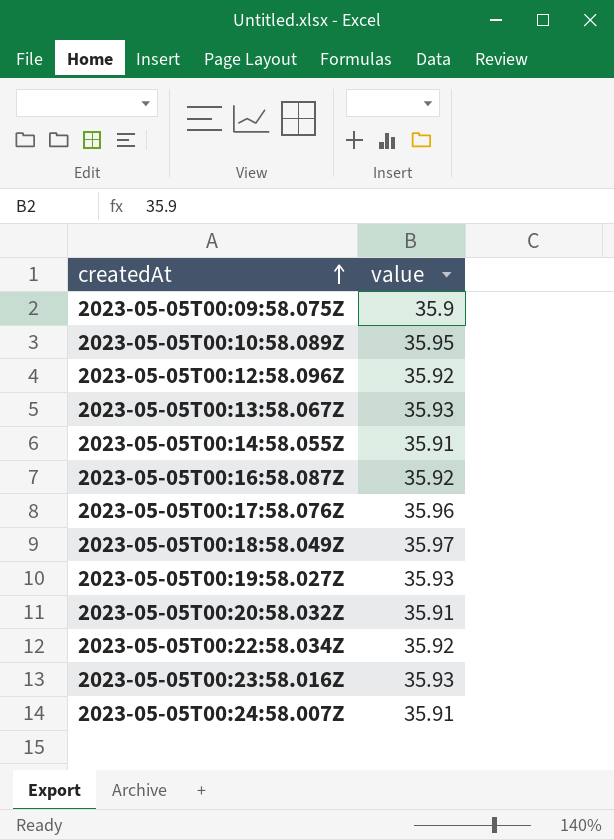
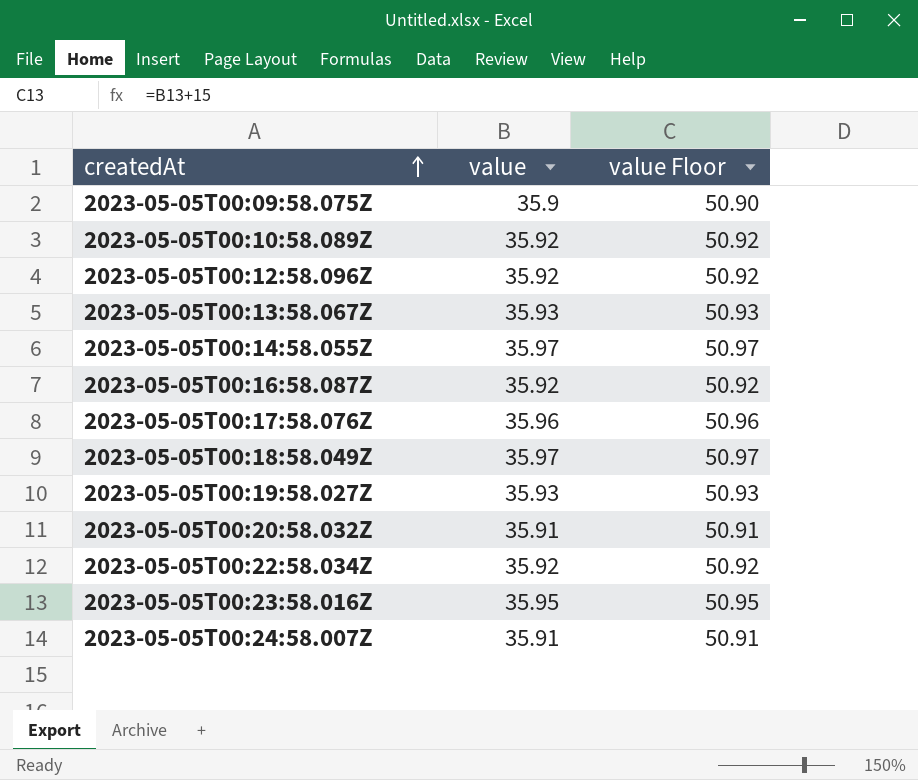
column value Floor | formula: none -> [value] + 15
2023-05-05T00:10:58.089Z | value: 35.95 -> 35.92
2023-05-05T00:14:58.055Z | value: 35.91 -> 35.97
2023-05-05T00:23:58.016Z | value: 35.93 -> 35.95

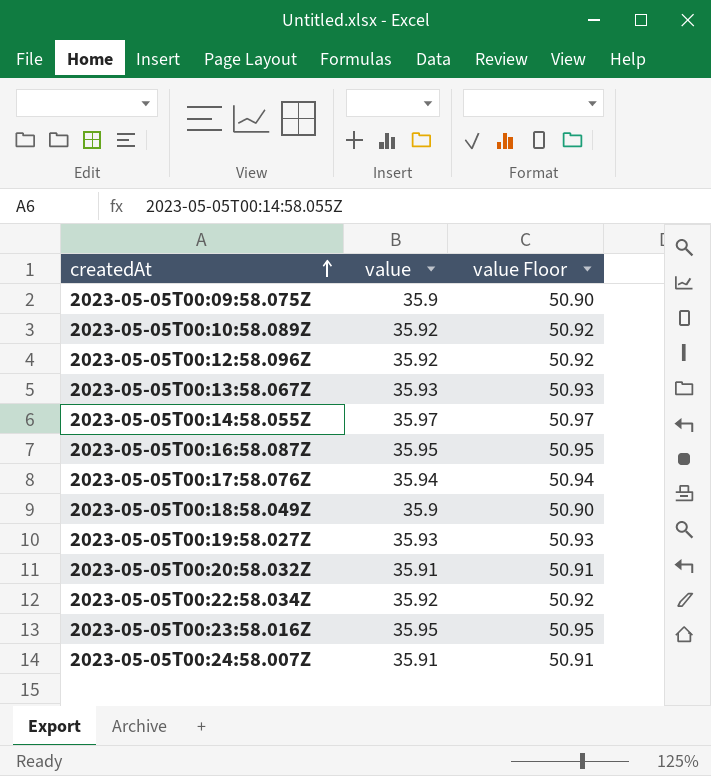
2023-05-05T00:16:58.087Z | value: 35.92 -> 35.95
2023-05-05T00:16:58.087Z | value Floor: 50.92 -> 50.95
2023-05-05T00:17:58.076Z | value: 35.96 -> 35.94
2023-05-05T00:17:58.076Z | value Floor: 50.96 -> 50.94
2023-05-05T00:18:58.049Z | value: 35.97 -> 35.9
2023-05-05T00:18:58.049Z | value Floor: 50.97 -> 50.90

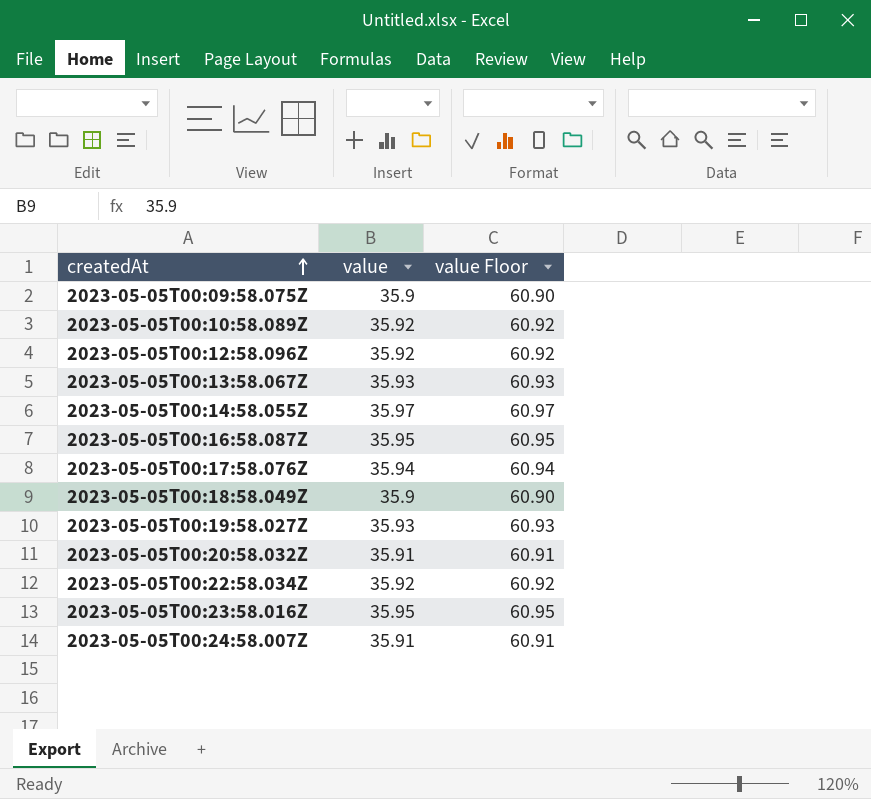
column value Floor | formula: [value] + 15 -> [value] + 25

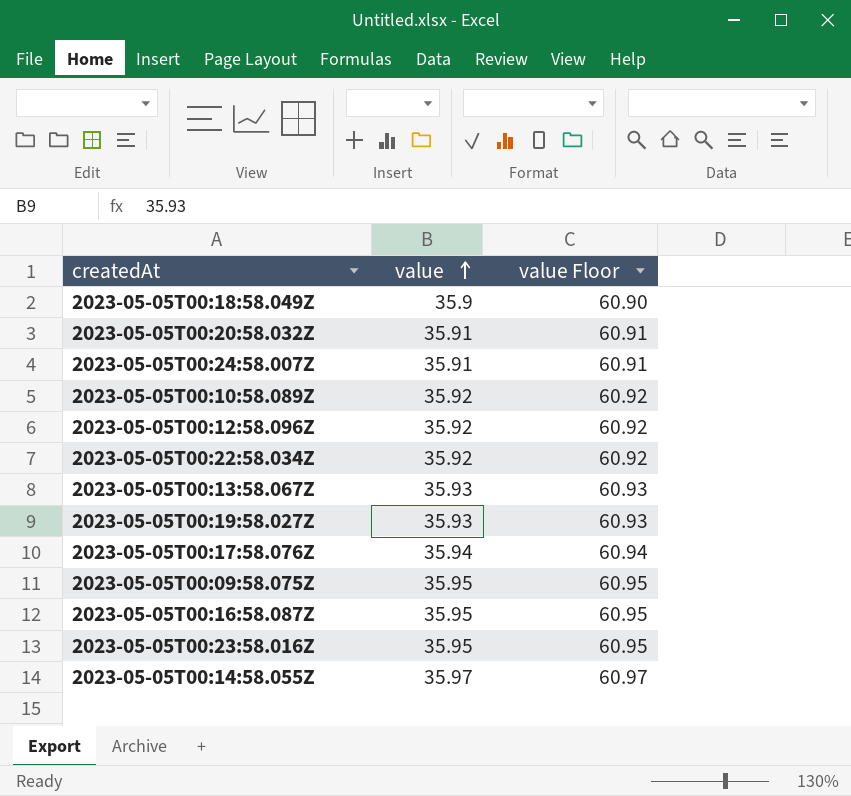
row order: createdAt ascending -> value ascending
2023-05-05T00:09:58.075Z | value: 35.9 -> 35.95
2023-05-05T00:09:58.075Z | value Floor: 60.90 -> 60.95

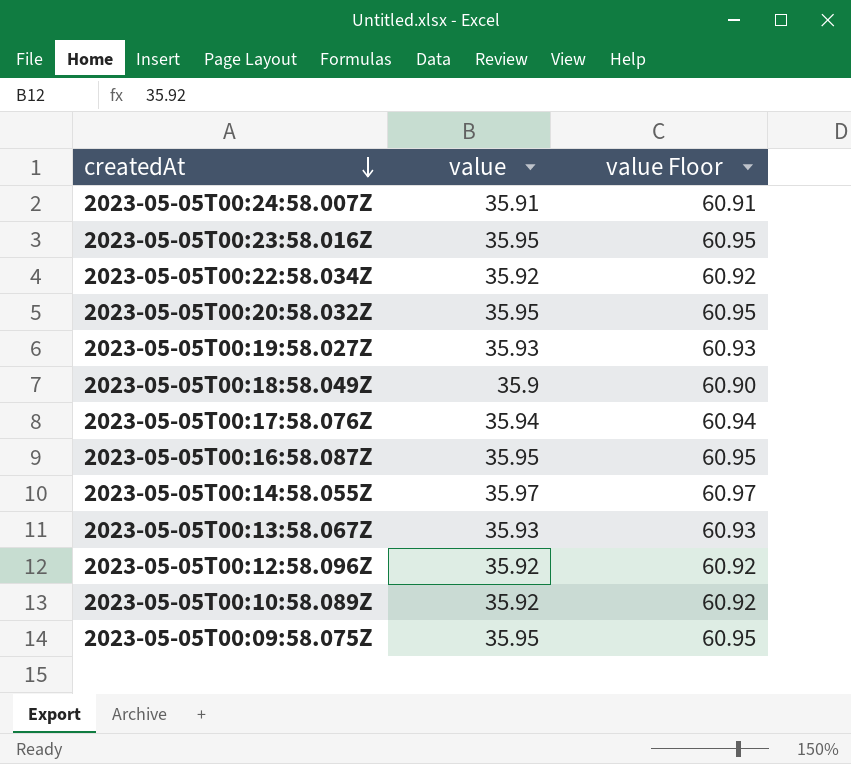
row order: value ascending -> createdAt descending
2023-05-05T00:20:58.032Z | value: 35.91 -> 35.95
2023-05-05T00:20:58.032Z | value Floor: 60.91 -> 60.95

